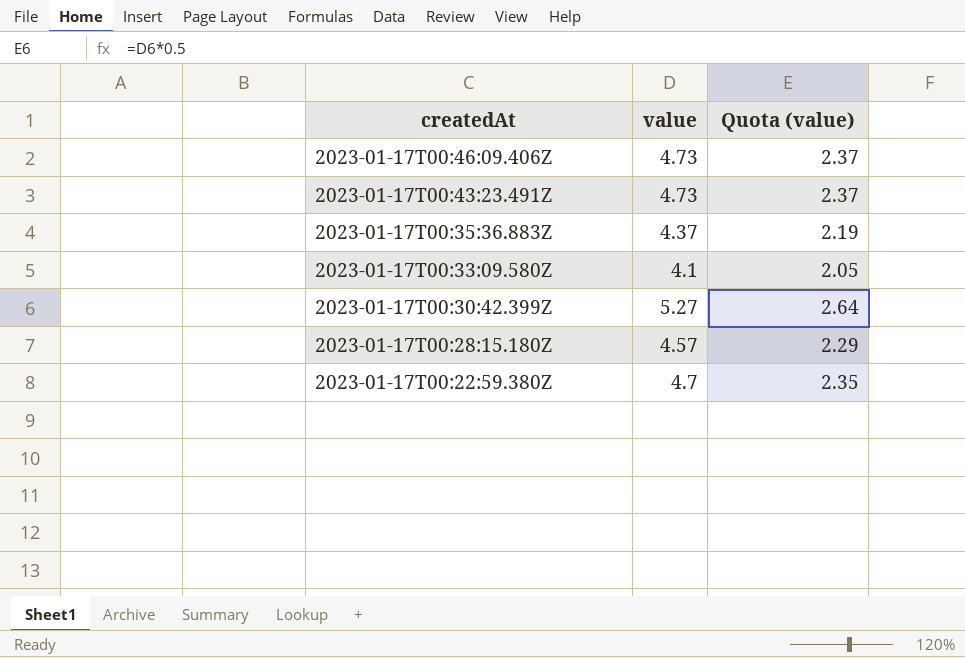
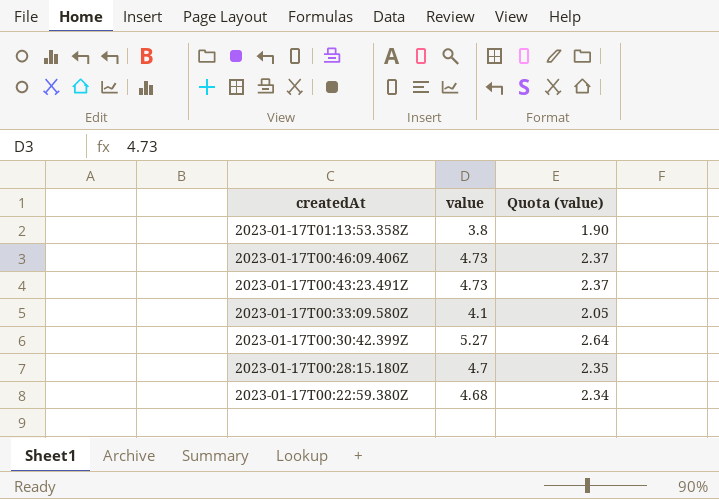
row 2023-01-17T00:35:36.883Z: 4.37 | 2.19 -> none
row 2023-01-17T01:13:53.358Z: none -> 3.8 | 1.90
2023-01-17T00:28:15.180Z | value: 4.57 -> 4.7
2023-01-17T00:28:15.180Z | Quota (value): 2.29 -> 2.35
2023-01-17T00:22:59.380Z | value: 4.7 -> 4.68
2023-01-17T00:22:59.380Z | Quota (value): 2.35 -> 2.34

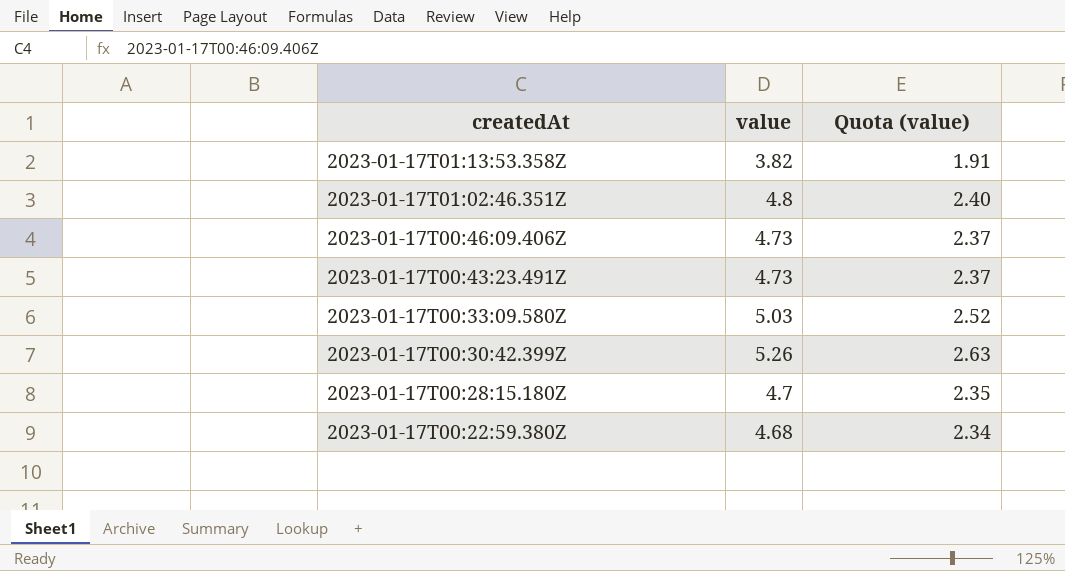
2023-01-17T01:13:53.358Z | value: 3.8 -> 3.82
2023-01-17T01:13:53.358Z | Quota (value): 1.90 -> 1.91
row 2023-01-17T01:02:46.351Z: none -> 4.8 | 2.40
2023-01-17T00:33:09.580Z | value: 4.1 -> 5.03
2023-01-17T00:33:09.580Z | Quota (value): 2.05 -> 2.52
2023-01-17T00:30:42.399Z | value: 5.27 -> 5.26
2023-01-17T00:30:42.399Z | Quota (value): 2.64 -> 2.63

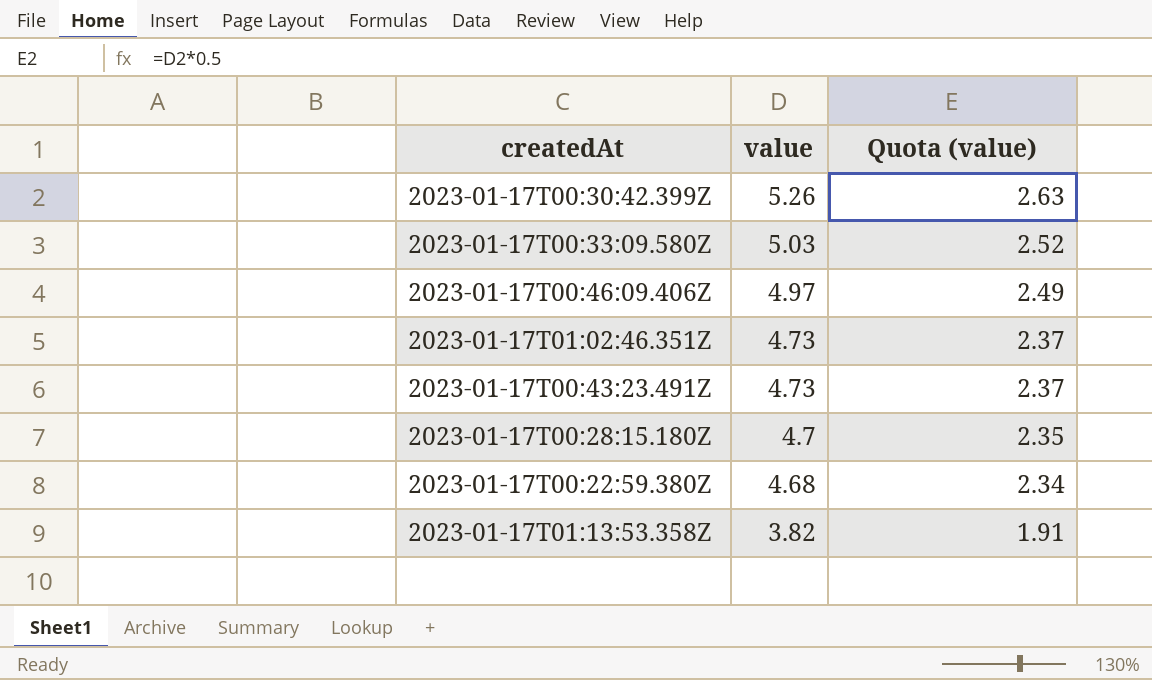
row order: createdAt descending -> value descending
2023-01-17T00:46:09.406Z | value: 4.73 -> 4.97
2023-01-17T00:46:09.406Z | Quota (value): 2.37 -> 2.49
2023-01-17T01:02:46.351Z | value: 4.8 -> 4.73
2023-01-17T01:02:46.351Z | Quota (value): 2.40 -> 2.37

